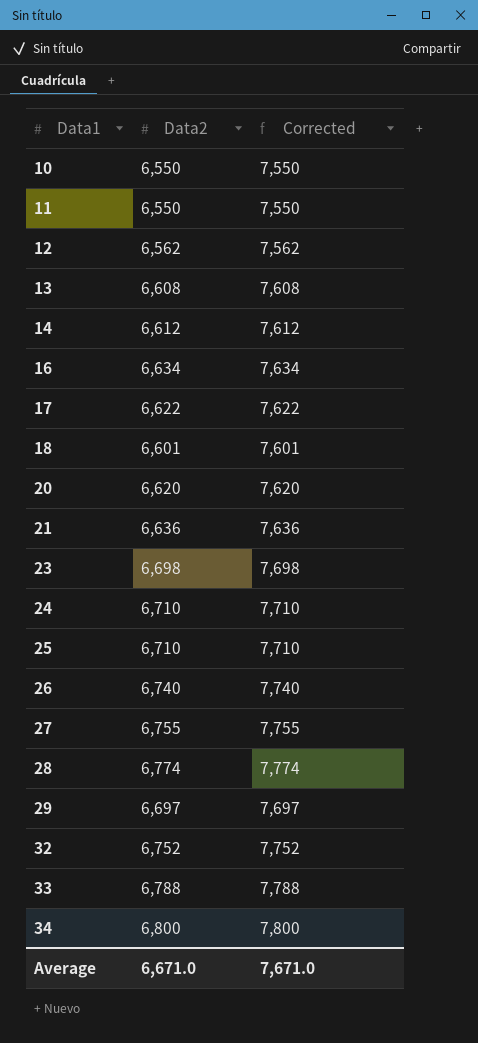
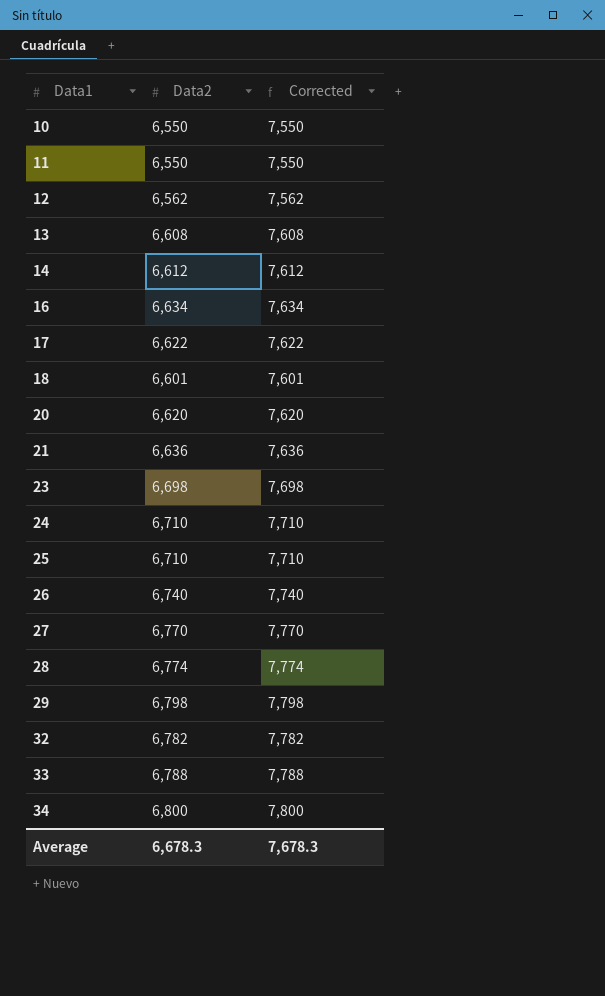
27 | Data2: 6,755 -> 6,770
27 | Corrected: 7,755 -> 7,770
29 | Data2: 6,697 -> 6,798
29 | Corrected: 7,697 -> 7,798
32 | Data2: 6,752 -> 6,782
32 | Corrected: 7,752 -> 7,782
Average | Data2: 6,671.0 -> 6,678.3
Average | Corrected: 7,671.0 -> 7,678.3

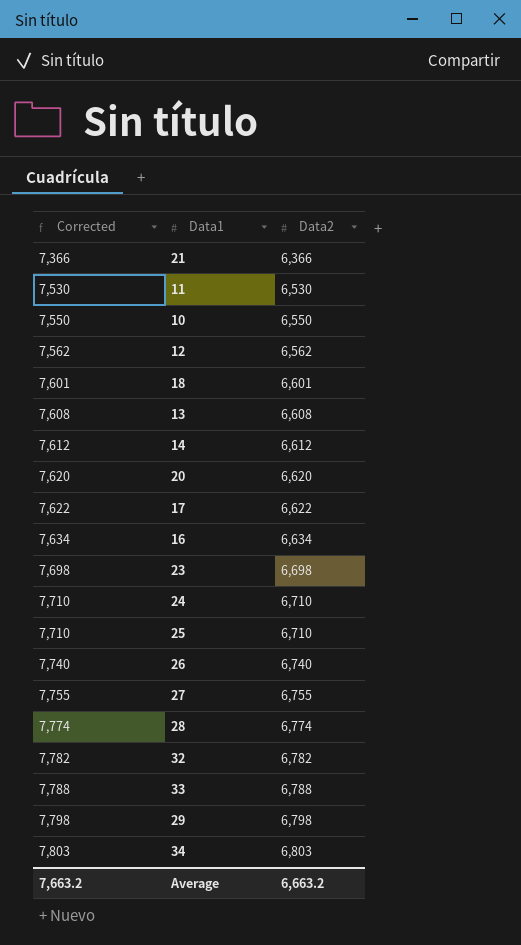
row order: Data1 ascending -> Corrected ascending
column Corrected | position: 3 -> 1
21 | Corrected: 7,636 -> 7,366
21 | Data2: 6,636 -> 6,366
11 | Corrected: 7,550 -> 7,530
11 | Data2: 6,550 -> 6,530
27 | Corrected: 7,770 -> 7,755
27 | Data2: 6,770 -> 6,755
34 | Corrected: 7,800 -> 7,803
34 | Data2: 6,800 -> 6,803
Average | Corrected: 7,678.3 -> 7,663.2
Average | Data2: 6,678.3 -> 6,663.2

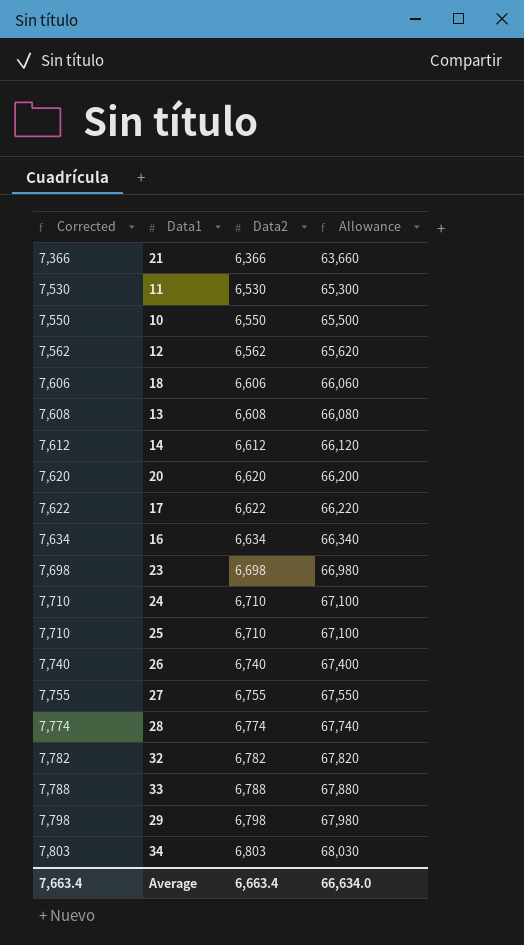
column Allowance | formula: none -> [Data2] * 10
18 | Corrected: 7,601 -> 7,606
18 | Data2: 6,601 -> 6,606
Average | Corrected: 7,663.2 -> 7,663.4
Average | Data2: 6,663.2 -> 6,663.4

